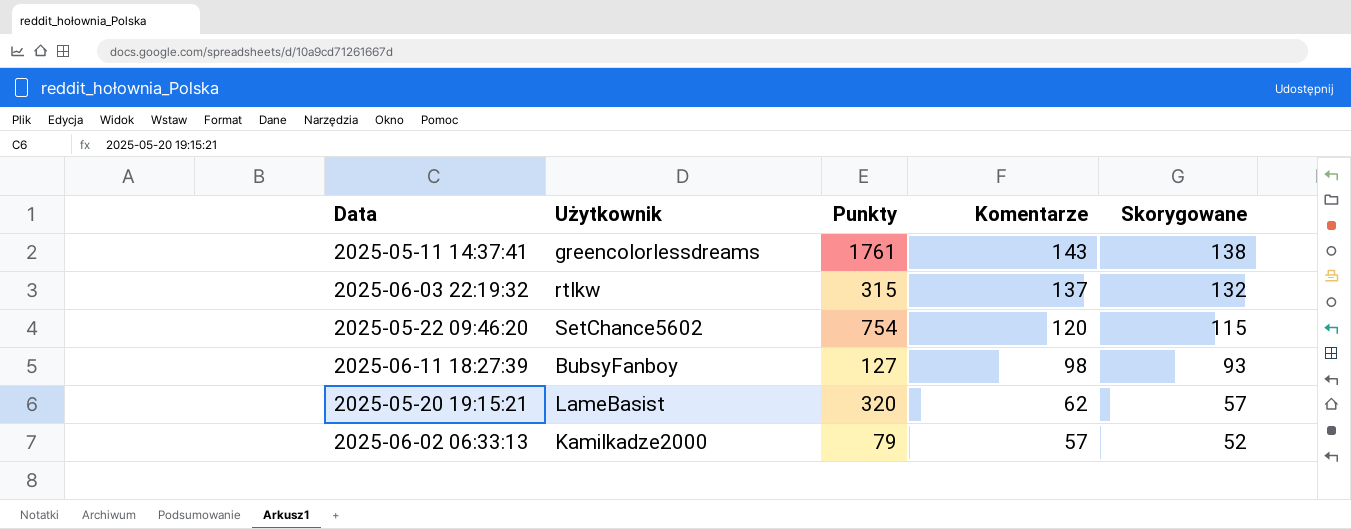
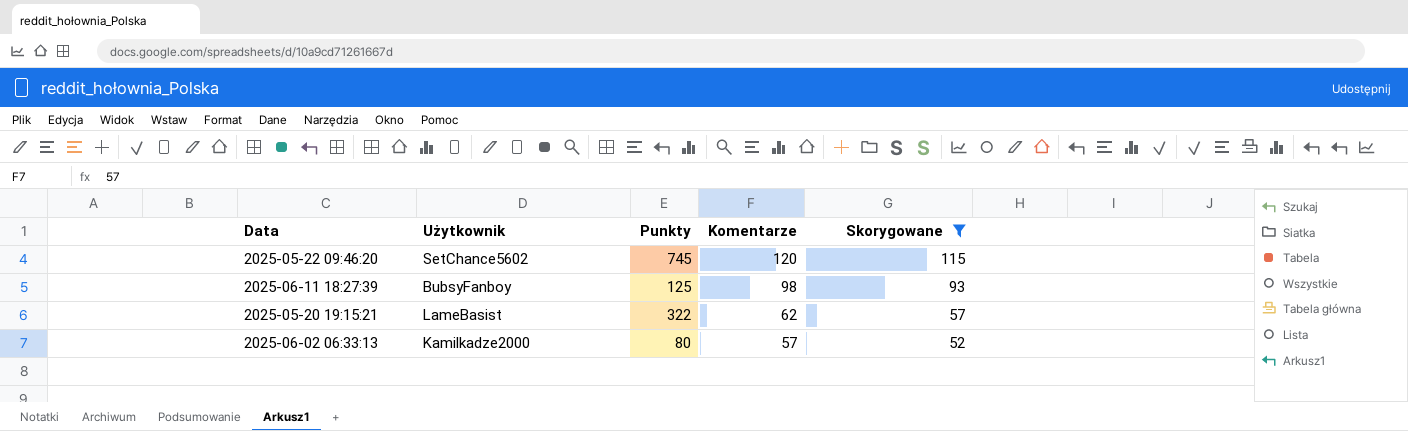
filter: none -> Skorygowane <= 115
2025-05-22 09:46:20 | Punkty: 754 -> 745
2025-06-11 18:27:39 | Punkty: 127 -> 125
2025-05-20 19:15:21 | Punkty: 320 -> 322
2025-06-02 06:33:13 | Punkty: 79 -> 80

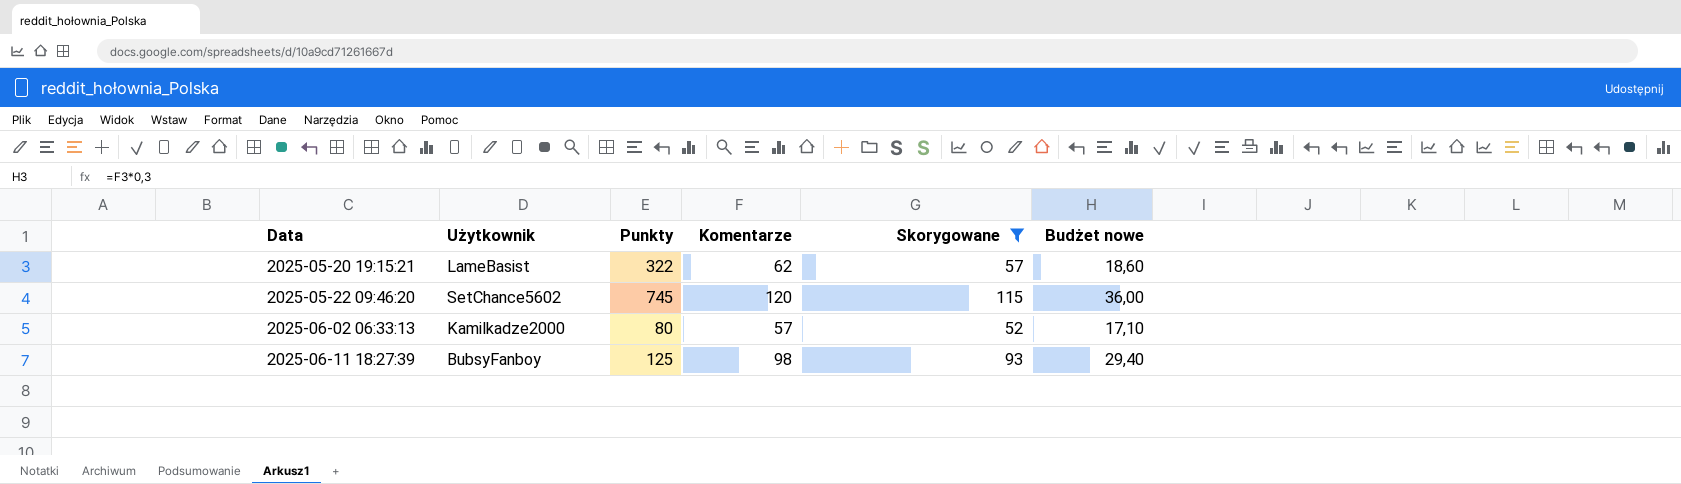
row order: Komentarze descending -> Data ascending
column Budżet nowe | formula: none -> [Komentarze] * 0,3

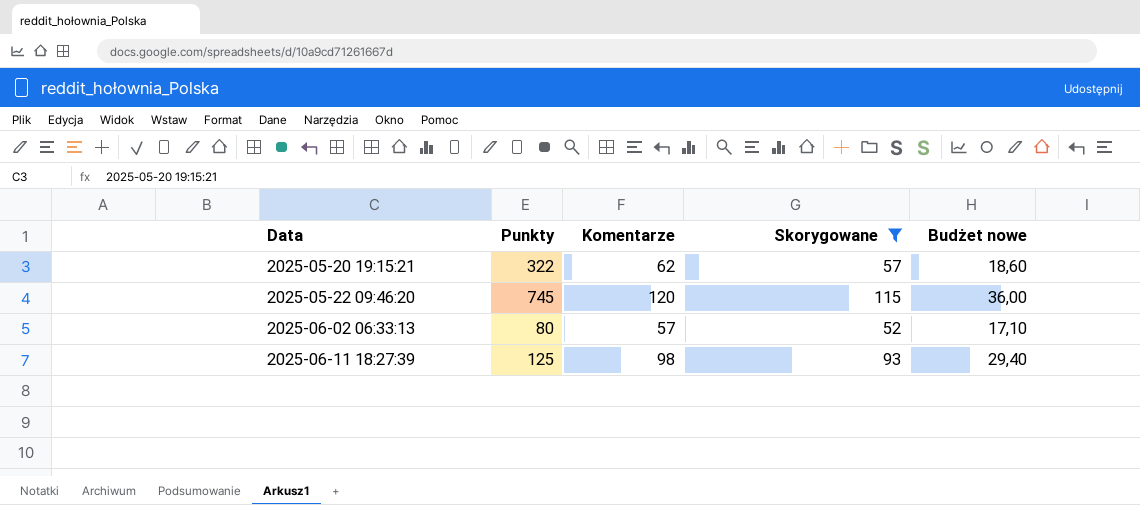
column Użytkownik | position: 2 -> none

